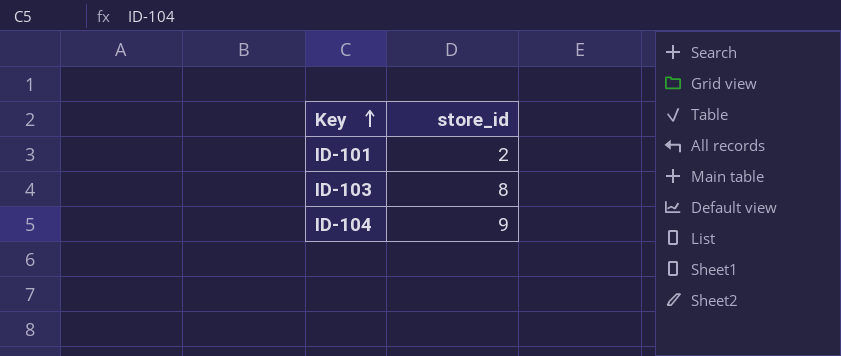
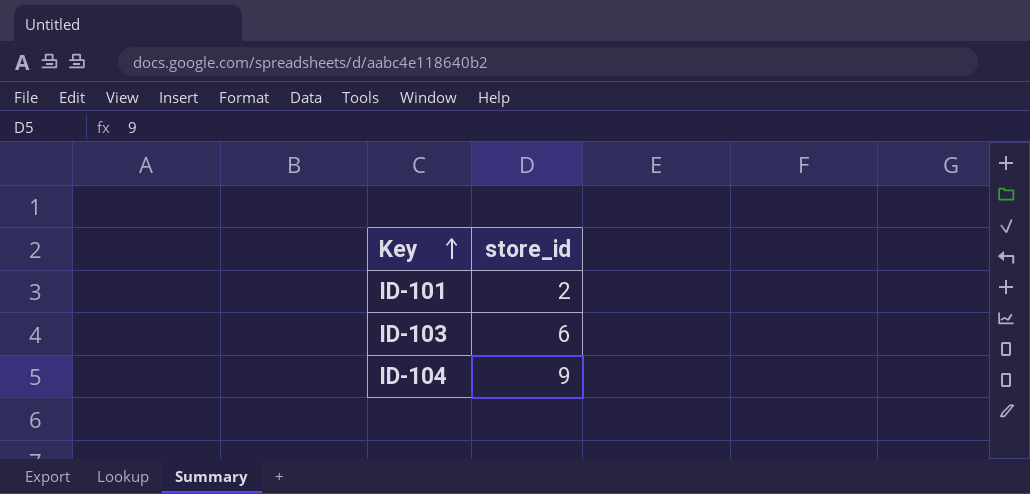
ID-103 | store_id: 8 -> 6

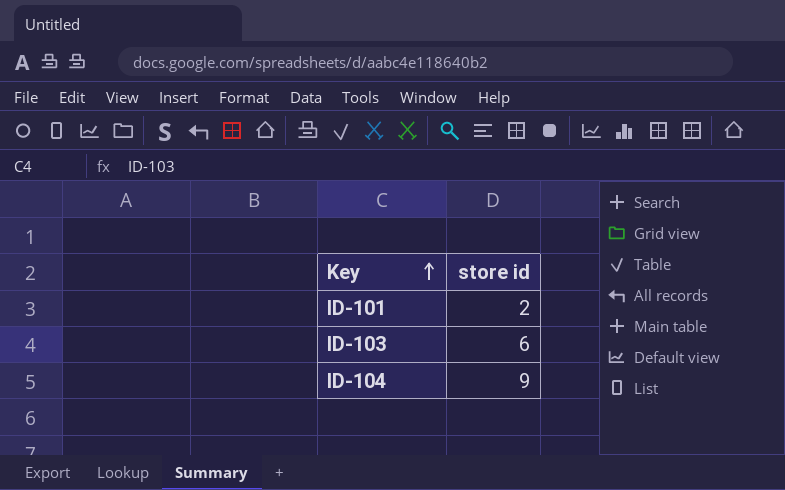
column name: store_id -> store id

